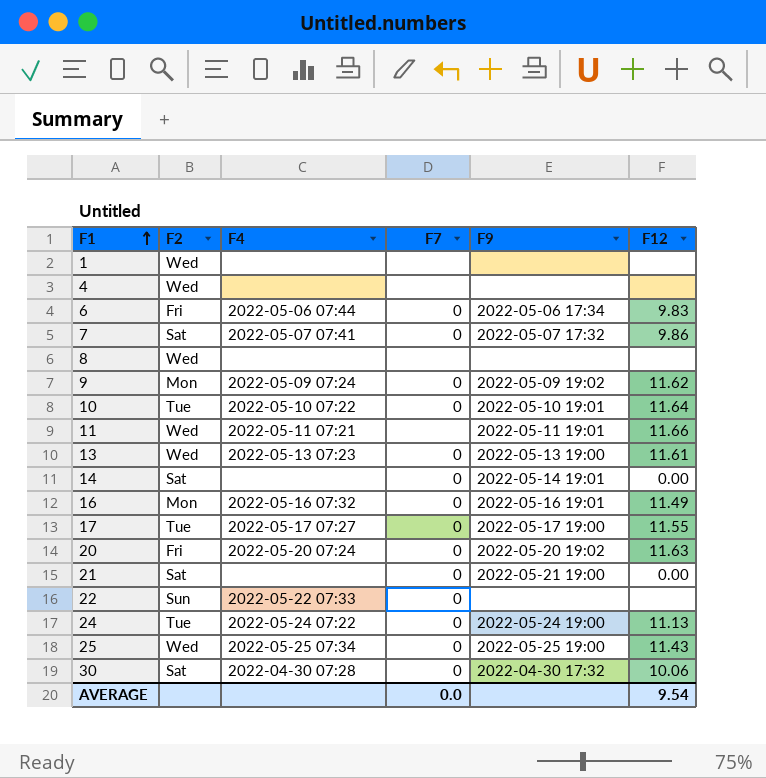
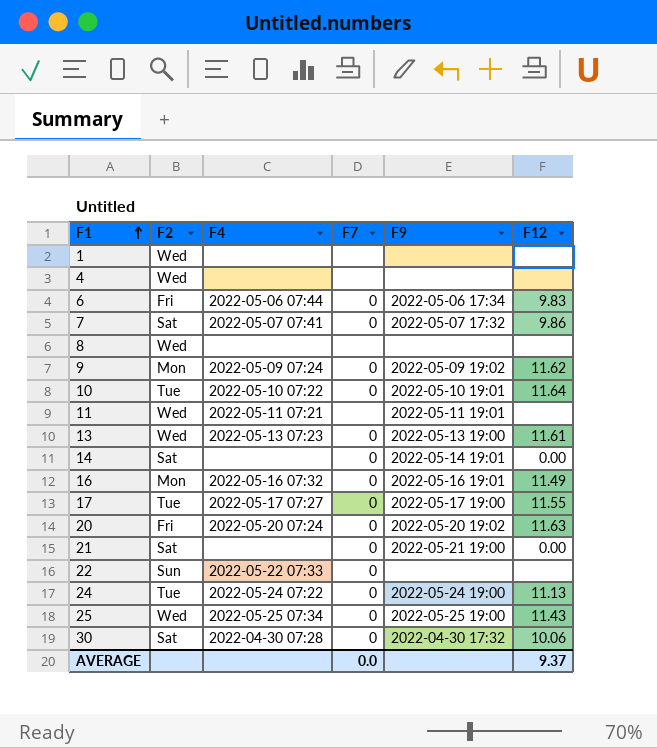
11 | F12: 11.66 -> none
AVERAGE | F12: 9.54 -> 9.37

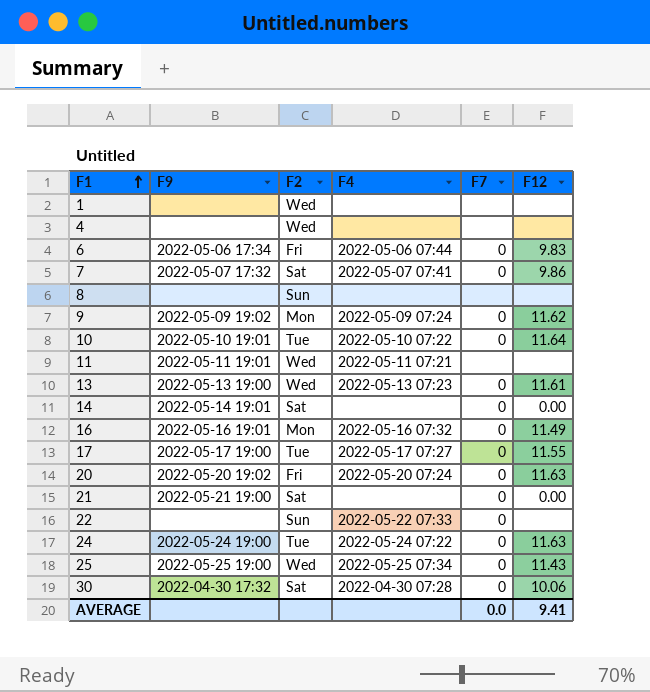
column F9 | position: 5 -> 2
8 | F2: Wed -> Sun
24 | F12: 11.13 -> 11.63
AVERAGE | F12: 9.37 -> 9.41

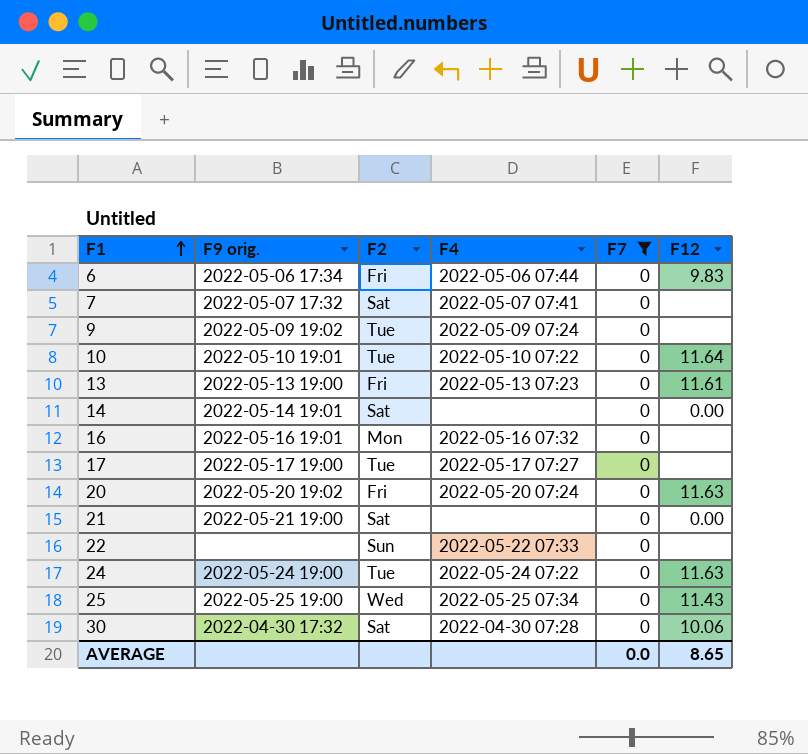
filter: none -> F7 = 0
column name: F9 -> F9 orig.
7 | F12: 9.86 -> none
9 | F2: Mon -> Tue
9 | F12: 11.62 -> none
13 | F2: Wed -> Fri
16 | F12: 11.49 -> none
17 | F12: 11.55 -> none
AVERAGE | F12: 9.41 -> 8.65

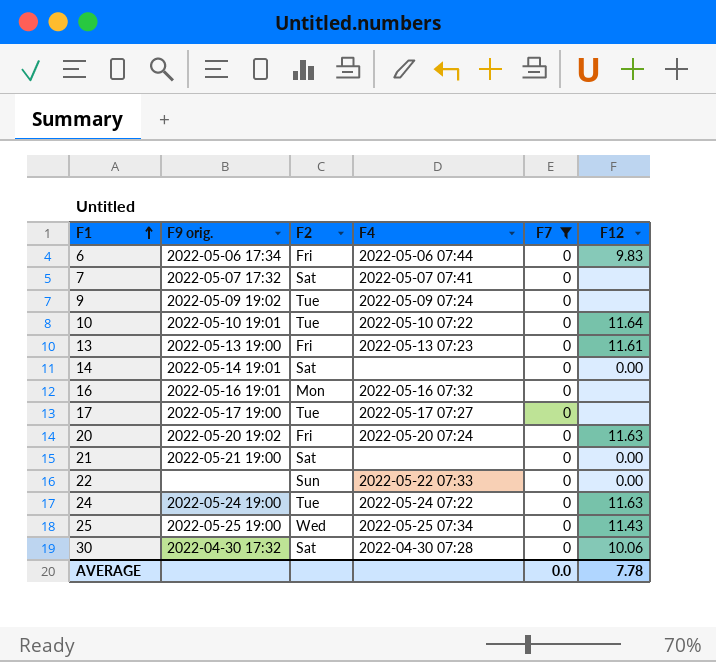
22 | F12: none -> 0.00
AVERAGE | F12: 8.65 -> 7.78

